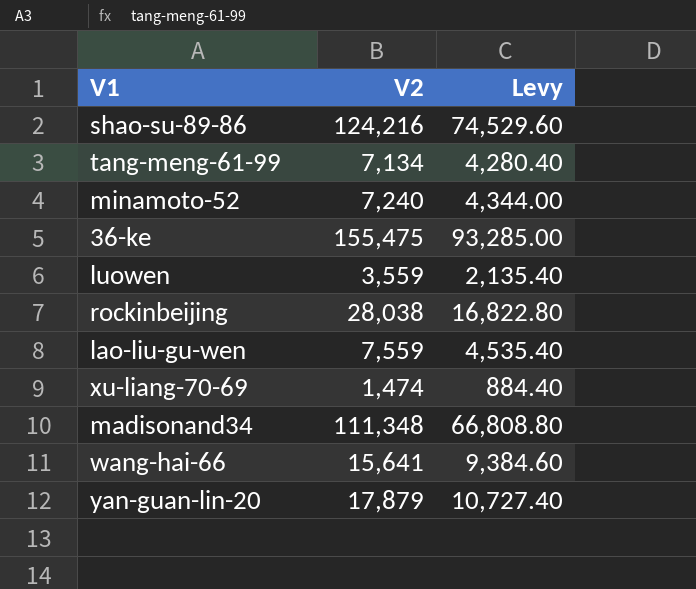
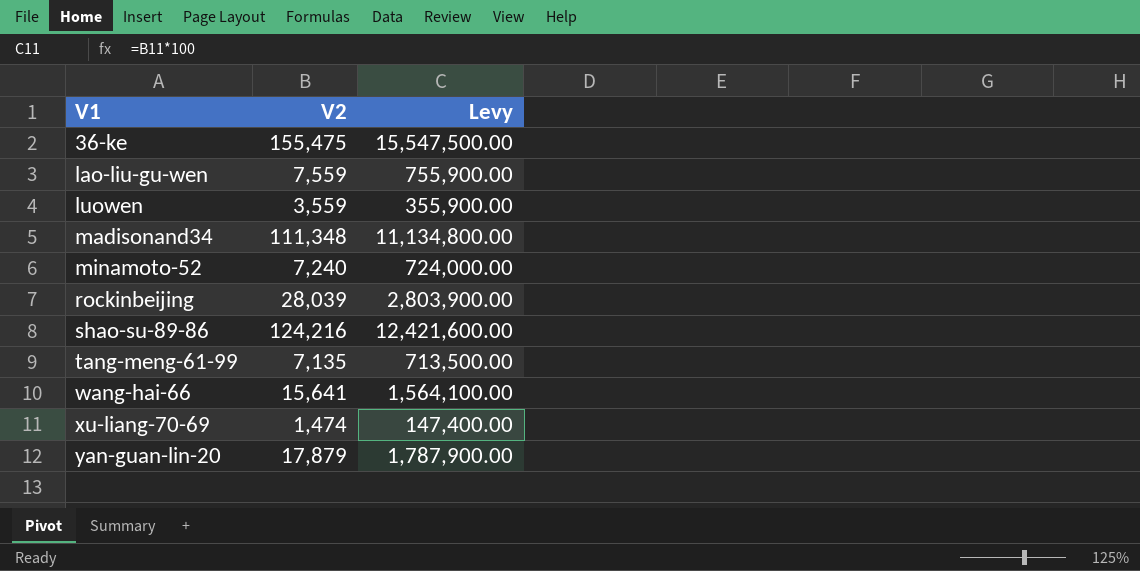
row order: none -> V1 ascending
column Levy | formula: [V2] * 0.6 -> [V2] * 100
rockinbeijing | V2: 28,038 -> 28,039
tang-meng-61-99 | V2: 7,134 -> 7,135

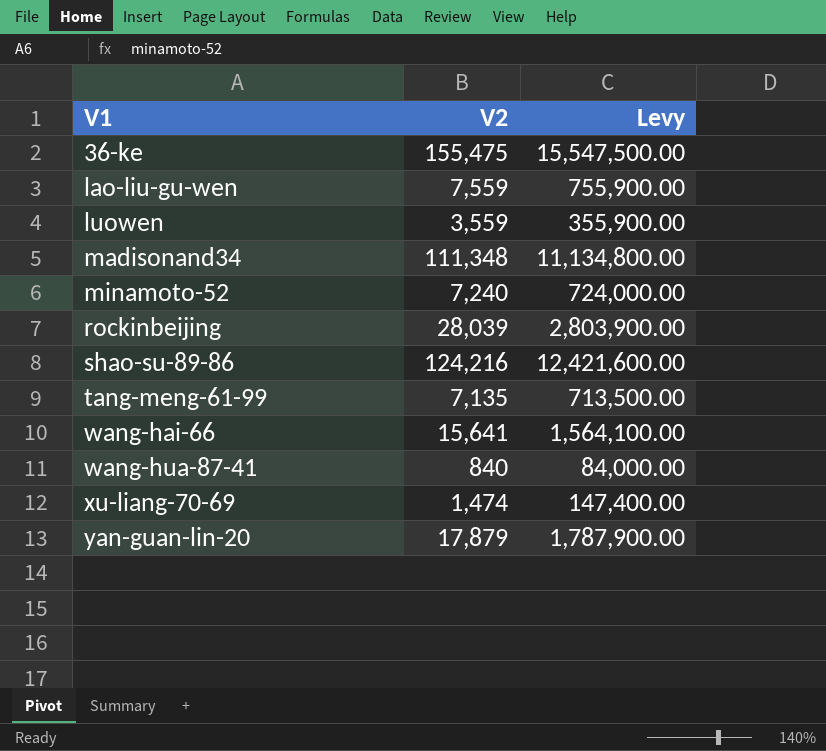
row wang-hua-87-41: none -> 840 | 84,000.00

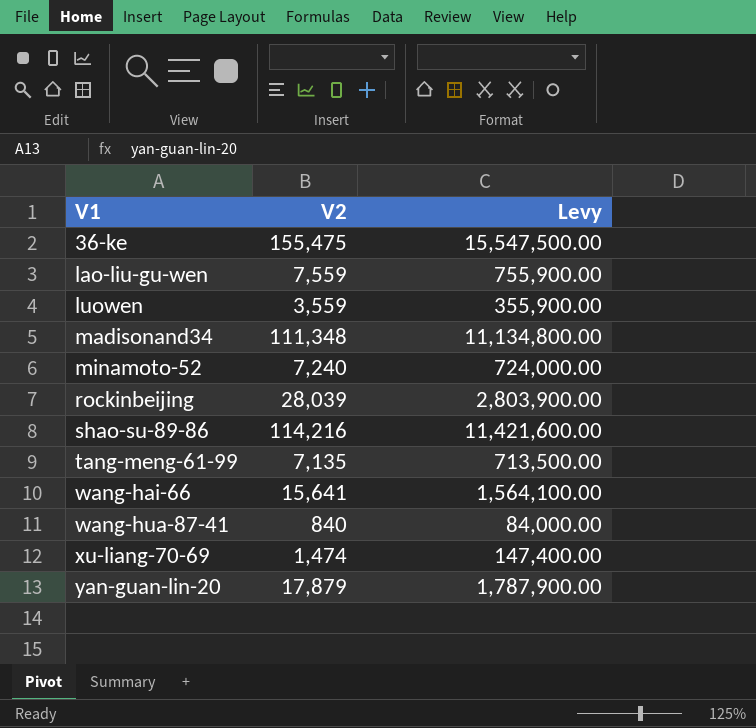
shao-su-89-86 | V2: 124,216 -> 114,216
shao-su-89-86 | Levy: 12,421,600.00 -> 11,421,600.00

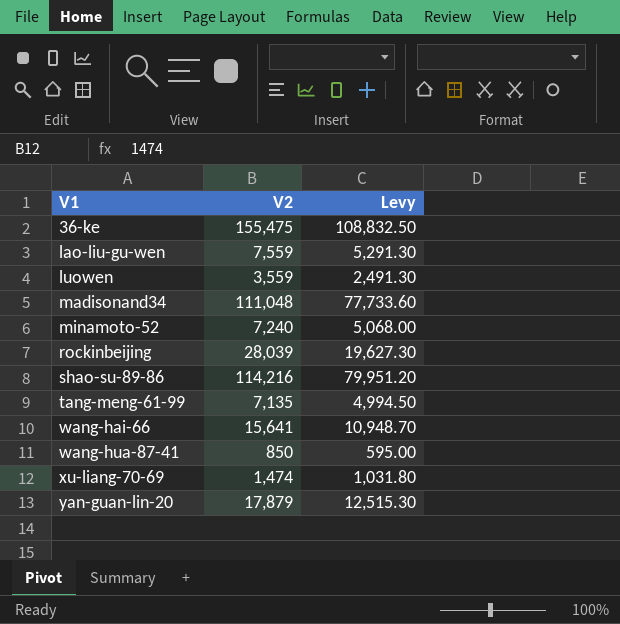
column Levy | formula: [V2] * 100 -> [V2] * 0.7
madisonand34 | V2: 111,348 -> 111,048
wang-hua-87-41 | V2: 840 -> 850

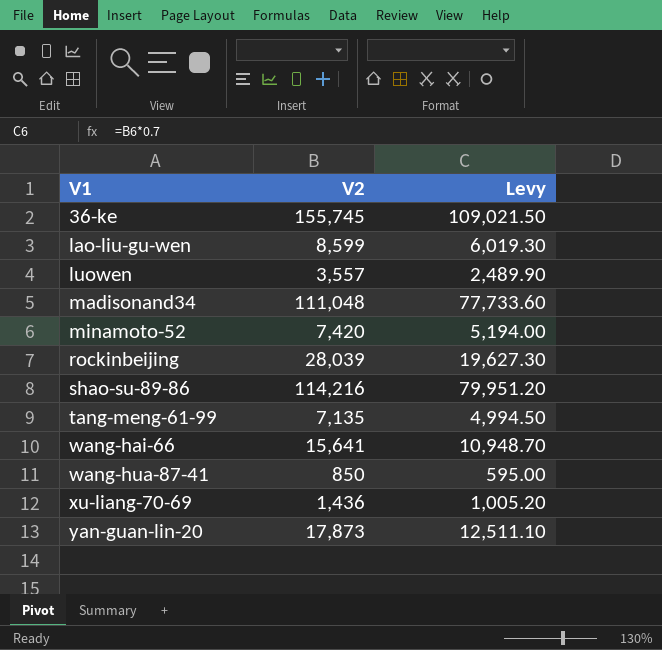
36-ke | V2: 155,475 -> 155,745
36-ke | Levy: 108,832.50 -> 109,021.50
lao-liu-gu-wen | V2: 7,559 -> 8,599
lao-liu-gu-wen | Levy: 5,291.30 -> 6,019.30
luowen | V2: 3,559 -> 3,557
luowen | Levy: 2,491.30 -> 2,489.90
minamoto-52 | V2: 7,240 -> 7,420
minamoto-52 | Levy: 5,068.00 -> 5,194.00
xu-liang-70-69 | V2: 1,474 -> 1,436
xu-liang-70-69 | Levy: 1,031.80 -> 1,005.20
yan-guan-lin-20 | V2: 17,879 -> 17,873
yan-guan-lin-20 | Levy: 12,515.30 -> 12,511.10

